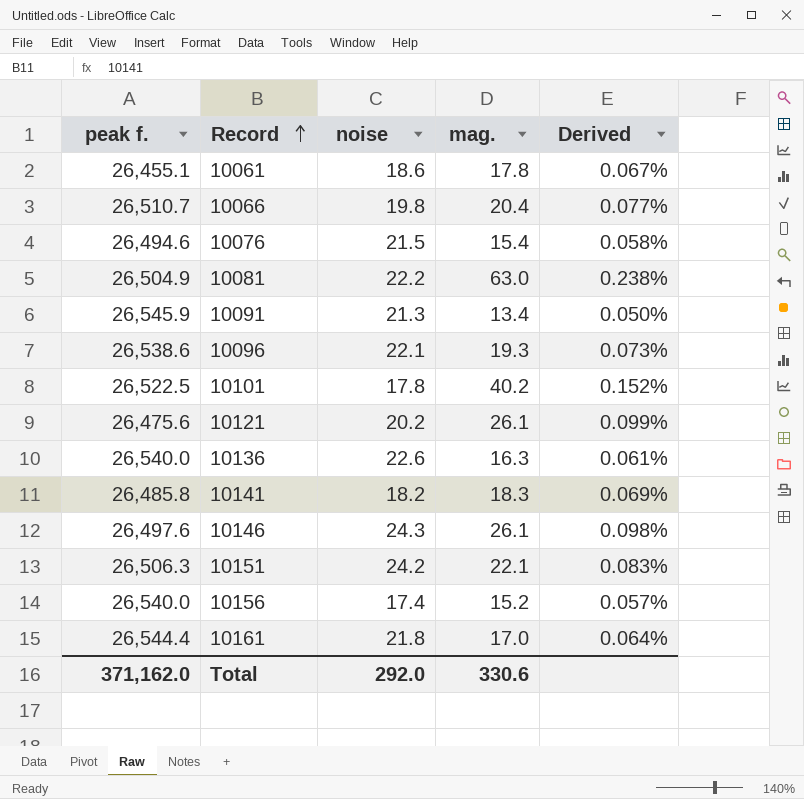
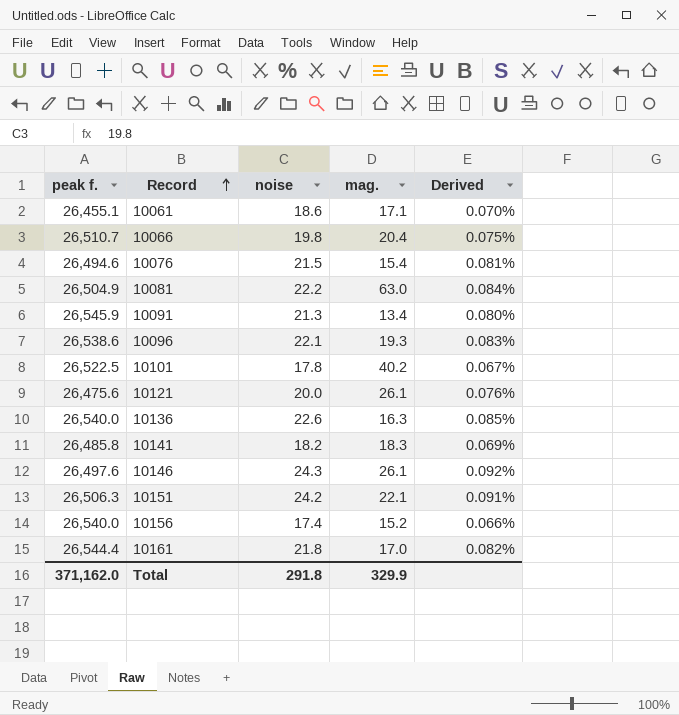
column Derived | formula: [mag.] / [peak f.] -> [noise] / [peak f.]
10061 | mag.: 17.8 -> 17.1
10121 | noise: 20.2 -> 20.0
Total | noise: 292.0 -> 291.8
Total | mag.: 330.6 -> 329.9

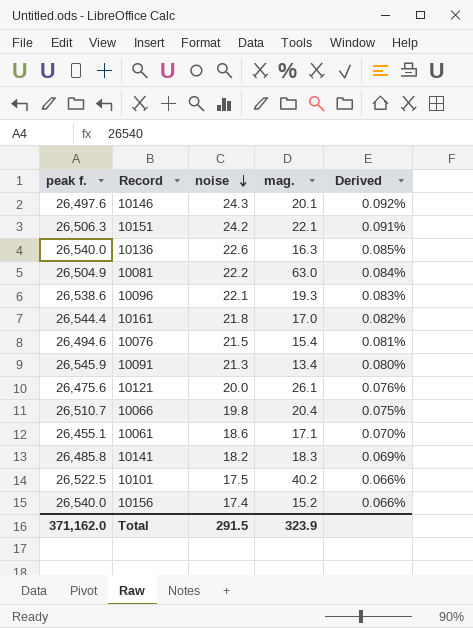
row order: Record ascending -> noise descending
10146 | mag.: 26.1 -> 20.1
10101 | noise: 17.8 -> 17.5
10101 | Derived: 0.067% -> 0.066%
Total | noise: 291.8 -> 291.5
Total | mag.: 329.9 -> 323.9

